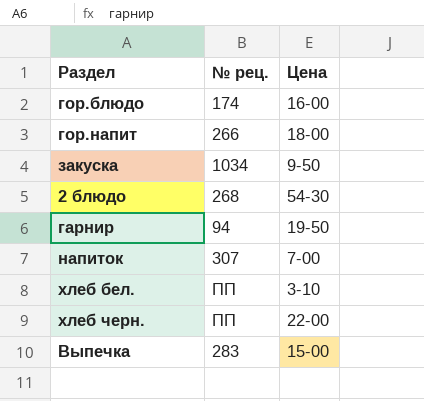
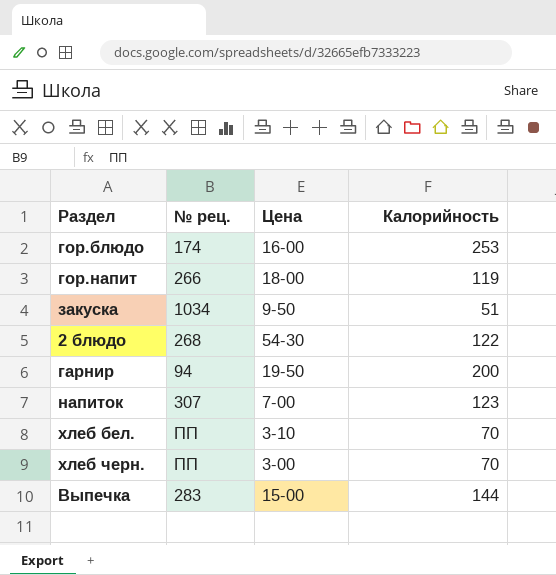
column Калорийность | position: none -> 4
хлеб черн. | Цена: 22-00 -> 3-00

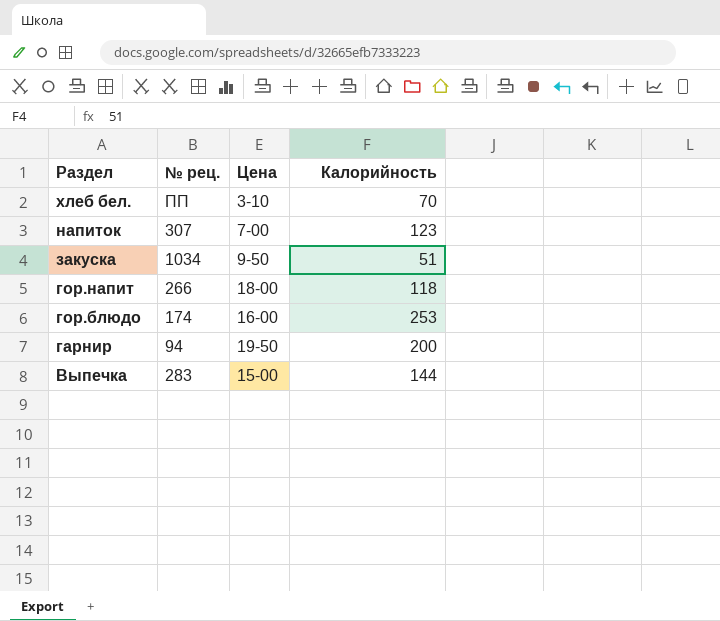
row order: none -> Раздел descending
row 2 блюдо: 268 | 54-30 | 122 -> none
row хлеб черн.: ПП | 3-00 | 70 -> none
гор.напит | Калорийность: 119 -> 118

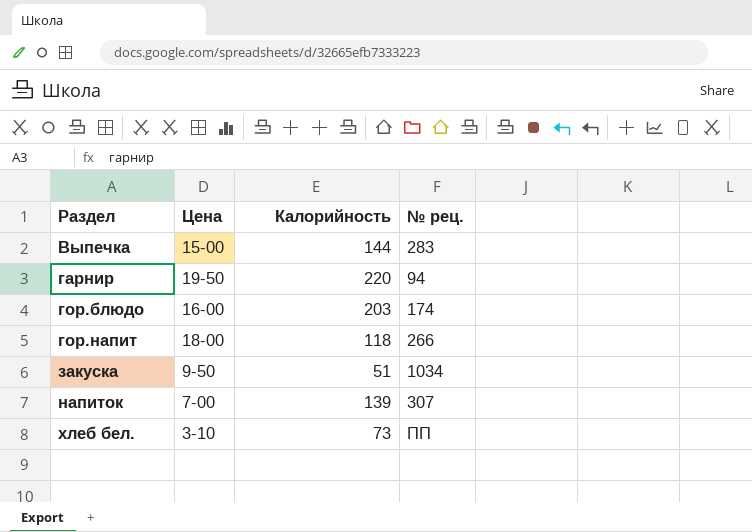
row order: Раздел descending -> Раздел ascending
column № рец. | position: 2 -> 4
гарнир | Калорийность: 200 -> 220
гор.блюдо | Калорийность: 253 -> 203
напиток | Калорийность: 123 -> 139
хлеб бел. | Калорийность: 70 -> 73

